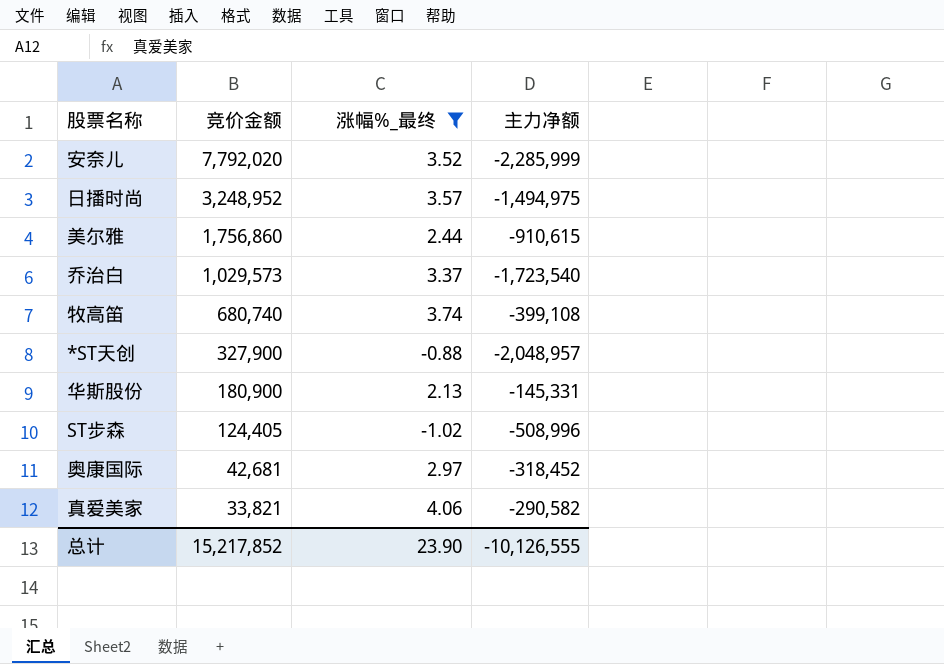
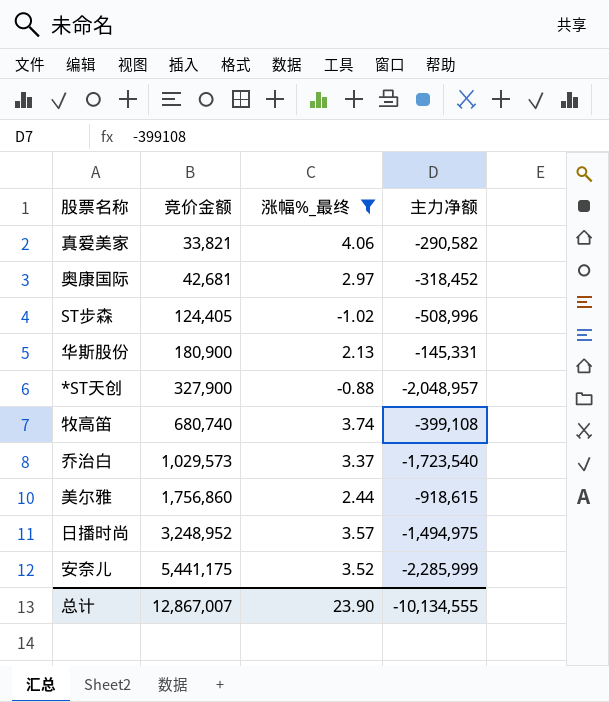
row order: 竞价金额 descending -> 竞价金额 ascending
美尔雅 | 主力净额: -910,615 -> -918,615
安奈儿 | 竞价金额: 7,792,020 -> 5,441,175
总计 | 竞价金额: 15,217,852 -> 12,867,007
总计 | 主力净额: -10,126,555 -> -10,134,555

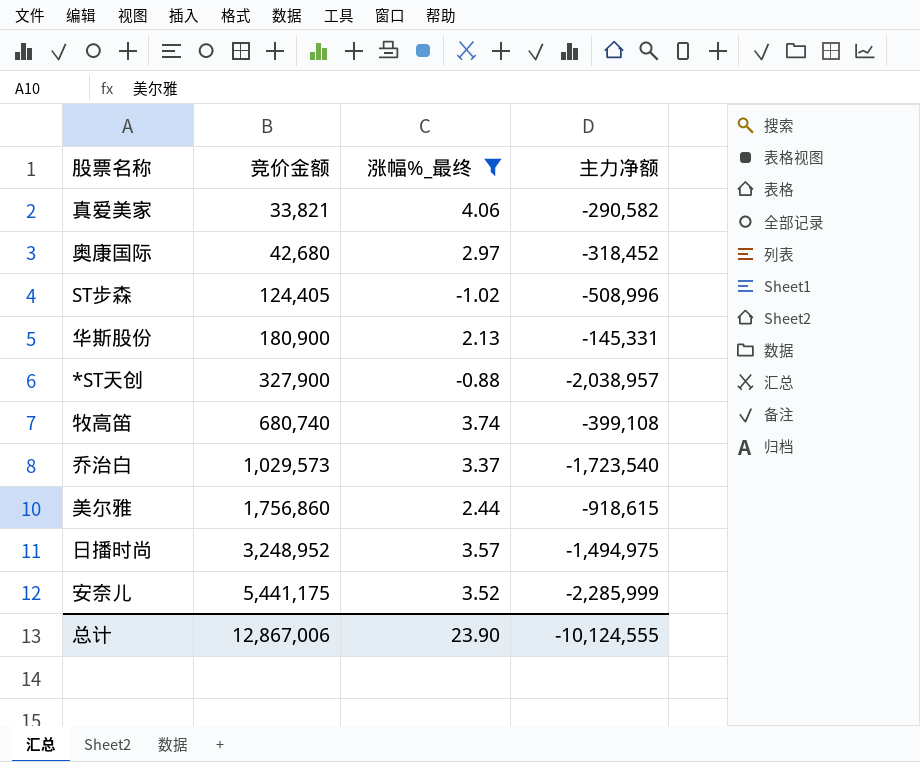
奥康国际 | 竞价金额: 42,681 -> 42,680
*ST天创 | 主力净额: -2,048,957 -> -2,038,957
总计 | 竞价金额: 12,867,007 -> 12,867,006
总计 | 主力净额: -10,134,555 -> -10,124,555

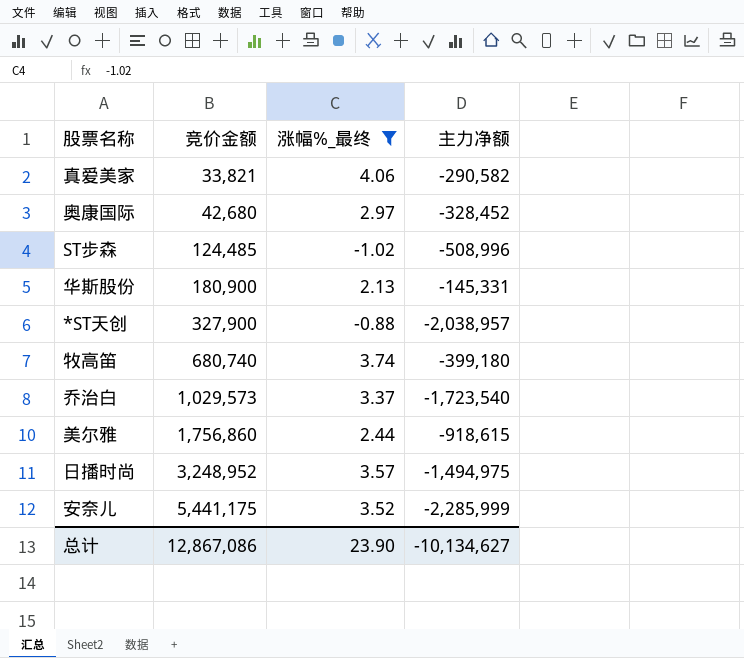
奥康国际 | 主力净额: -318,452 -> -328,452
ST步森 | 竞价金额: 124,405 -> 124,485
牧高笛 | 主力净额: -399,108 -> -399,180
总计 | 竞价金额: 12,867,006 -> 12,867,086
总计 | 主力净额: -10,124,555 -> -10,134,627

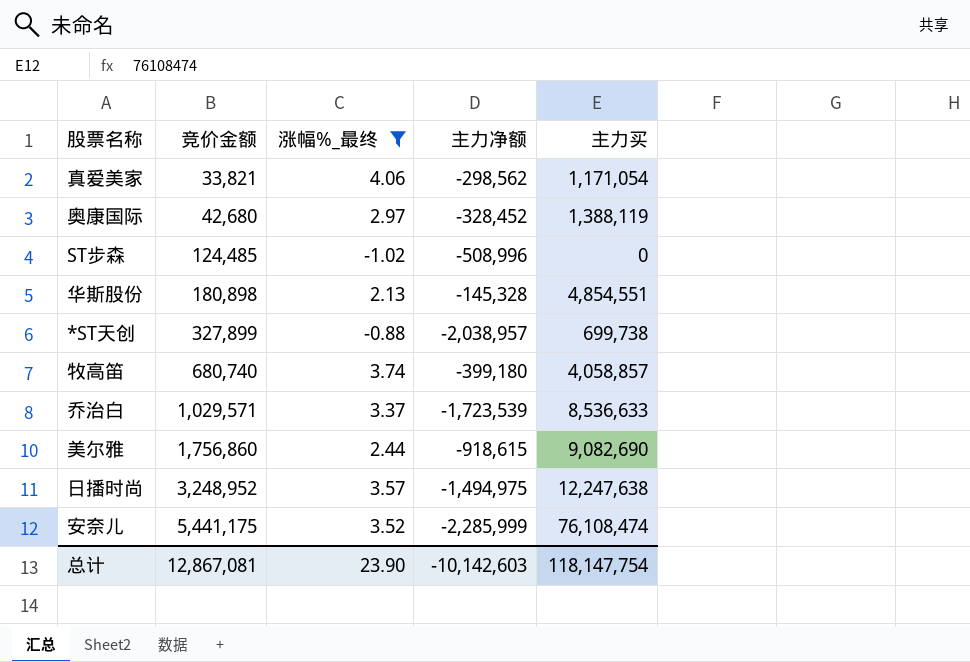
column 主力买 | position: none -> 5
真爱美家 | 主力净额: -290,582 -> -298,562
华斯股份 | 竞价金额: 180,900 -> 180,898
华斯股份 | 主力净额: -145,331 -> -145,328
*ST天创 | 竞价金额: 327,900 -> 327,899
乔治白 | 竞价金额: 1,029,573 -> 1,029,571
乔治白 | 主力净额: -1,723,540 -> -1,723,539
总计 | 竞价金额: 12,867,086 -> 12,867,081
总计 | 主力净额: -10,134,627 -> -10,142,603

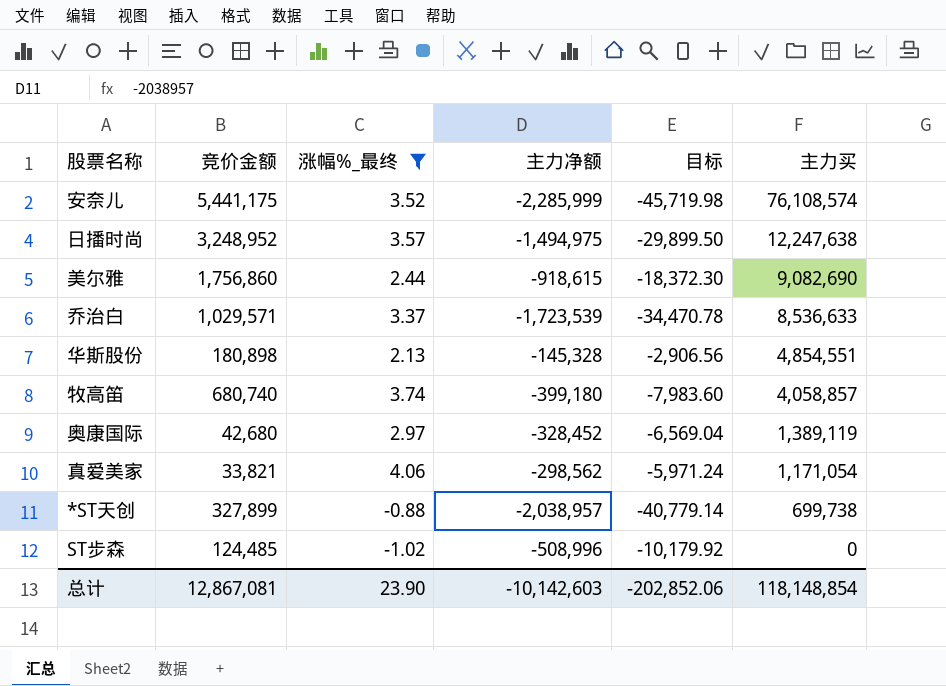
row order: 竞价金额 ascending -> 主力买 descending
column 目标 | formula: none -> [主力净额] * 0.02
安奈儿 | 主力买: 76,108,474 -> 76,108,574
奥康国际 | 主力买: 1,388,119 -> 1,389,119
总计 | 主力买: 118,147,754 -> 118,148,854

